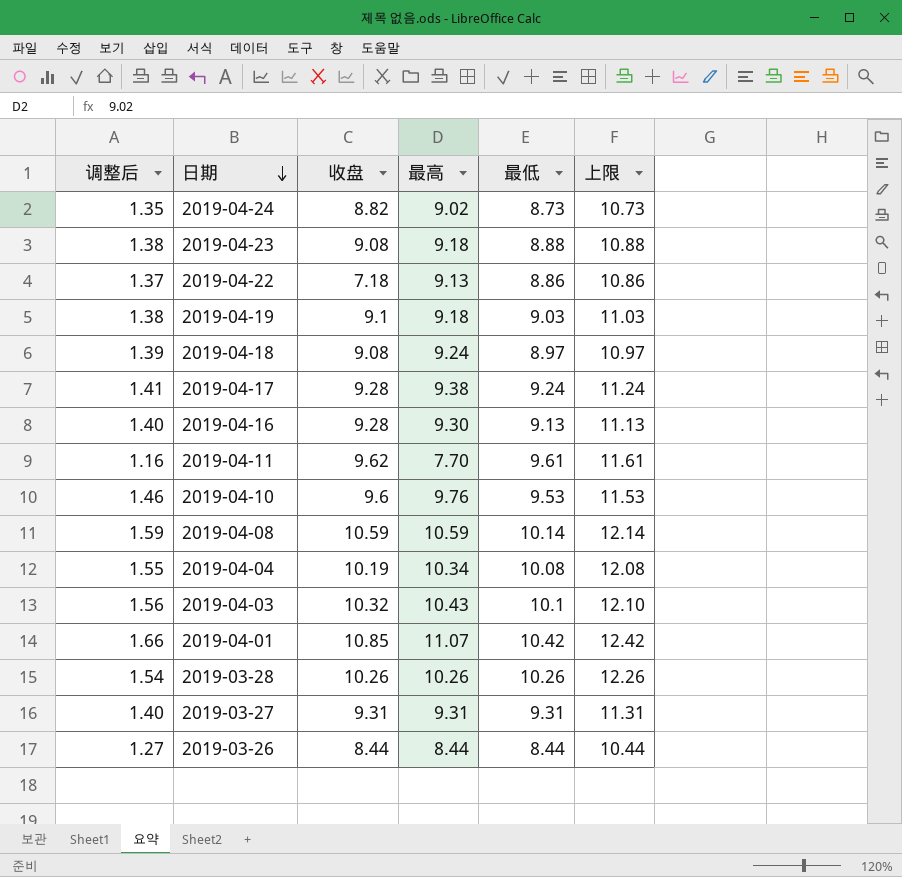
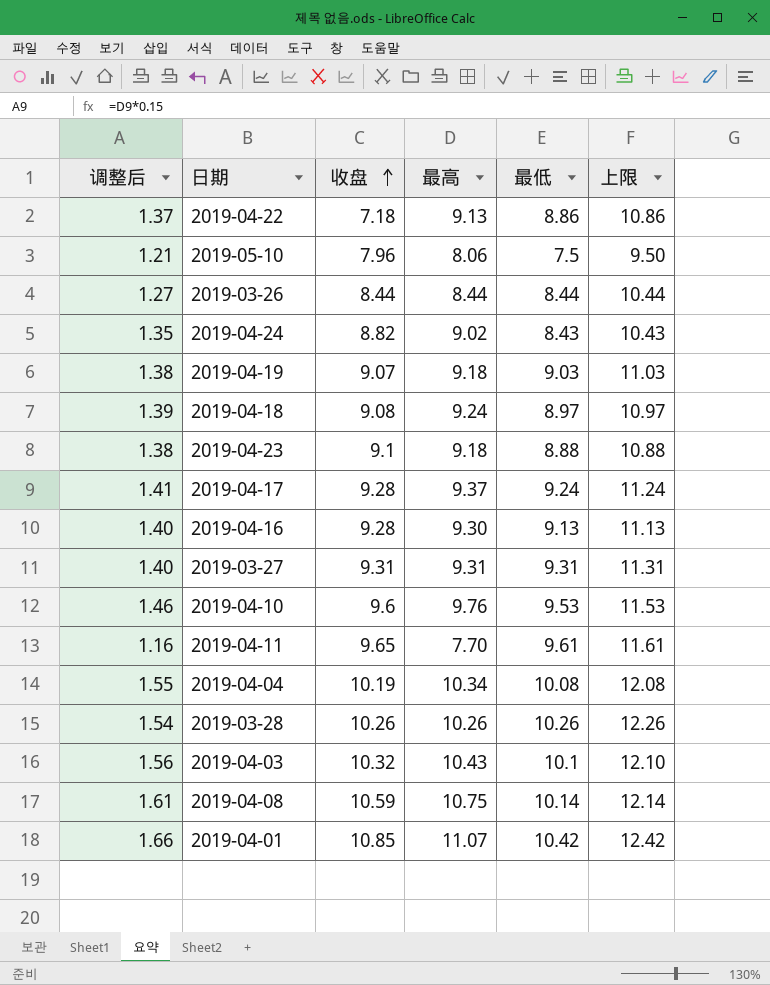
row order: 日期 descending -> 收盘 ascending
row 2019-05-10: none -> 1.21 | 7.96 | 8.06 | 7.5 | 9.50
2019-04-24 | 最低: 8.73 -> 8.43
2019-04-24 | 上限: 10.73 -> 10.43
2019-04-19 | 收盘: 9.1 -> 9.07
2019-04-23 | 收盘: 9.08 -> 9.1
2019-04-17 | 最高: 9.38 -> 9.37
2019-04-11 | 收盘: 9.62 -> 9.65
2019-04-08 | 调整后: 1.59 -> 1.61
2019-04-08 | 最高: 10.59 -> 10.75

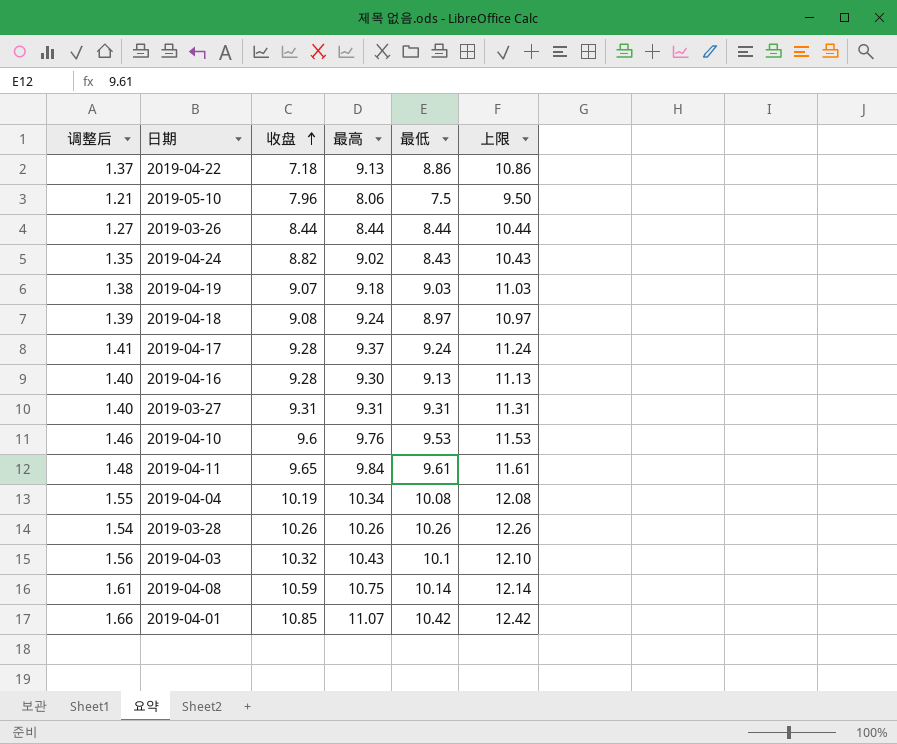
row 2019-04-23: 1.38 | 9.1 | 9.18 | 8.88 | 10.88 -> none
2019-04-11 | 调整后: 1.16 -> 1.48
2019-04-11 | 最高: 7.70 -> 9.84

